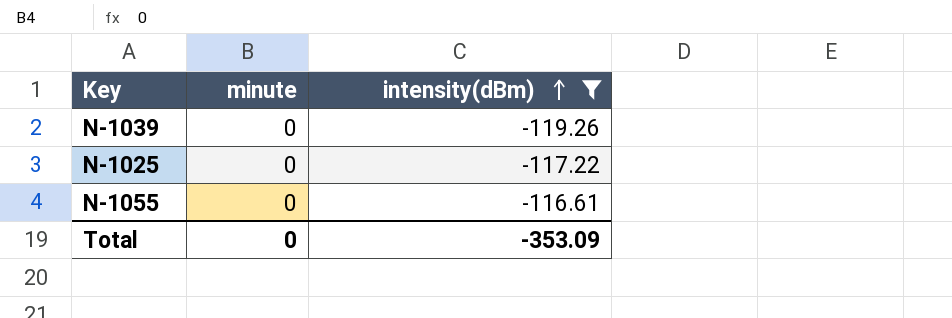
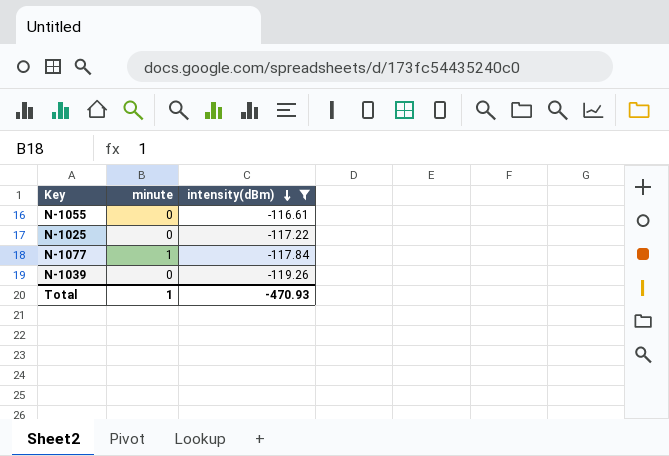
row order: intensity(dBm) ascending -> intensity(dBm) descending
row N-1077: none -> 1 | -117.84
Total | minute: 0 -> 1
Total | intensity(dBm): -353.09 -> -470.93

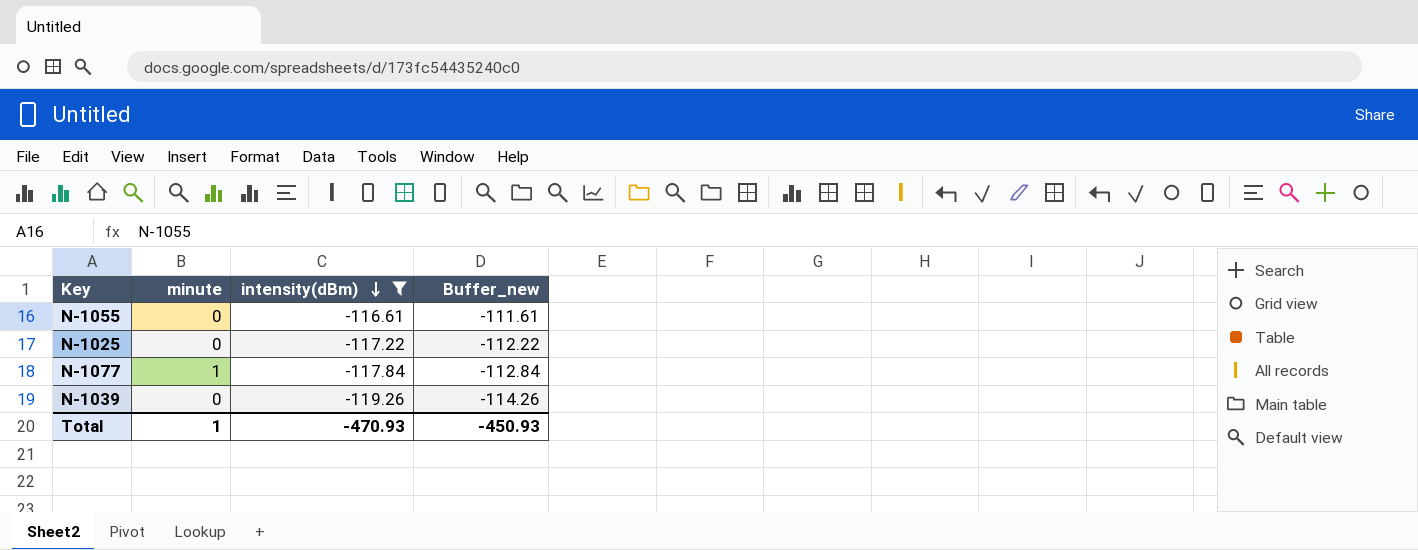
column Buffer_new | formula: none -> [intensity(dBm)] + 5

